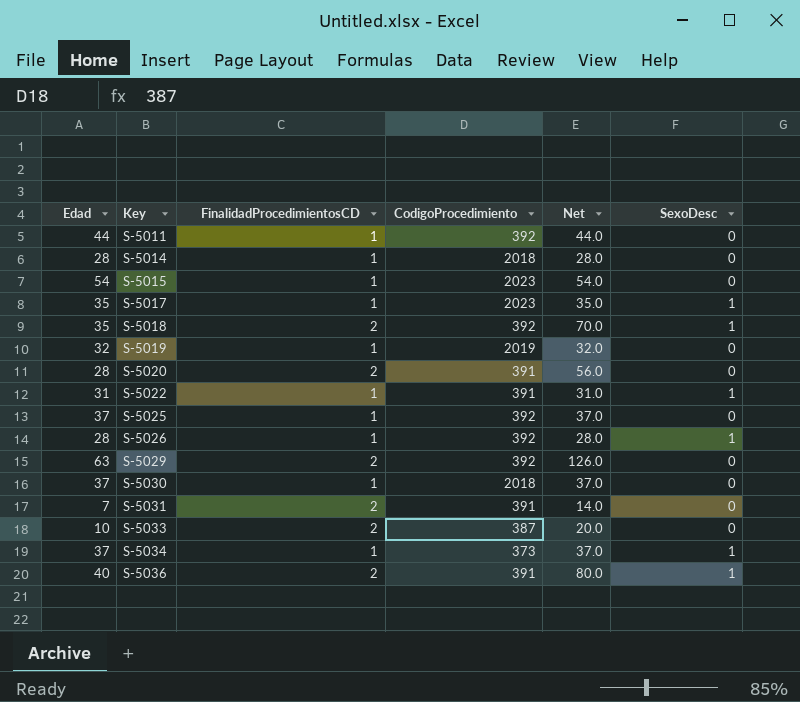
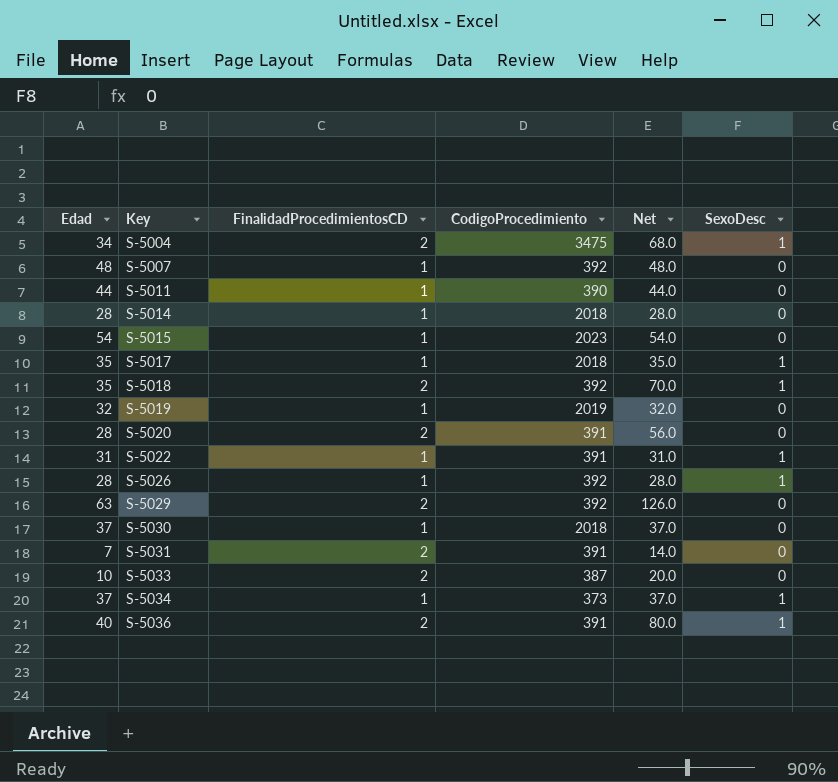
row S-5025: 37 | 1 | 392 | 37.0 | 0 -> none
row S-5004: none -> 34 | 2 | 3475 | 68.0 | 1
row S-5007: none -> 48 | 1 | 392 | 48.0 | 0
S-5011 | CodigoProcedimiento: 392 -> 390
S-5017 | CodigoProcedimiento: 2023 -> 2018

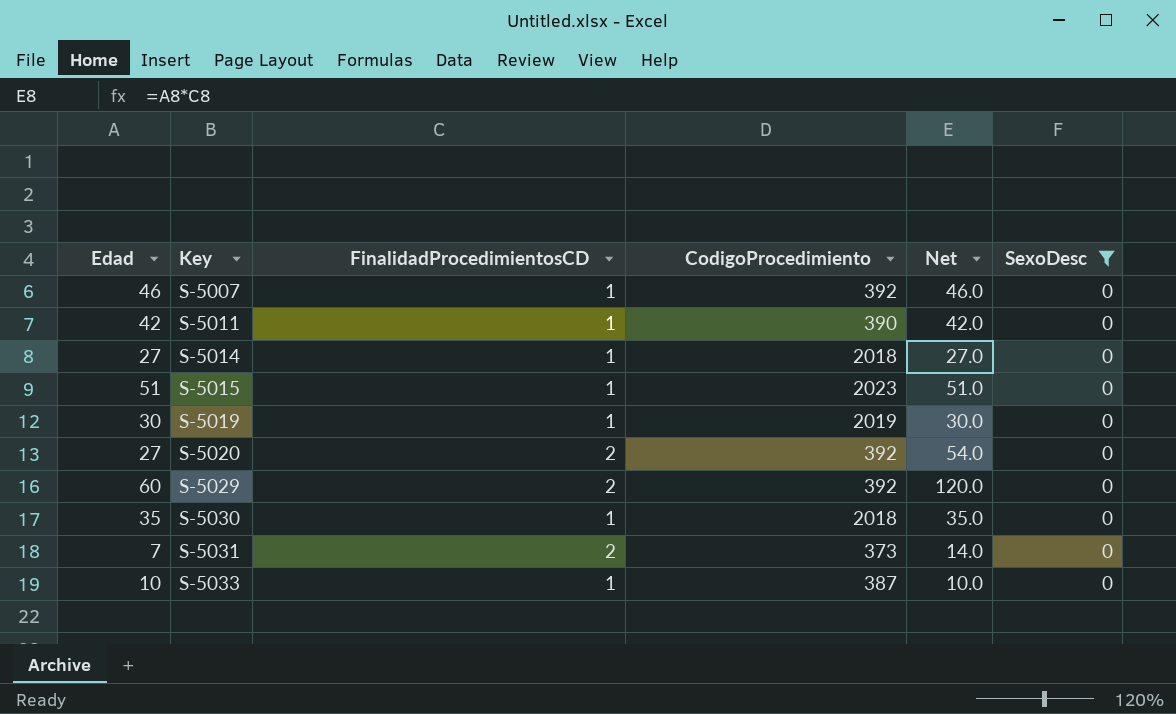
filter: none -> SexoDesc = 0
S-5007 | Edad: 48 -> 46
S-5007 | Net: 48.0 -> 46.0
S-5011 | Edad: 44 -> 42
S-5011 | Net: 44.0 -> 42.0
S-5014 | Edad: 28 -> 27
S-5014 | Net: 28.0 -> 27.0
S-5015 | Edad: 54 -> 51
S-5015 | Net: 54.0 -> 51.0
S-5019 | Edad: 32 -> 30
S-5019 | Net: 32.0 -> 30.0
S-5020 | Edad: 28 -> 27
S-5020 | CodigoProcedimiento: 391 -> 392
S-5020 | Net: 56.0 -> 54.0
S-5029 | Edad: 63 -> 60
S-5029 | Net: 126.0 -> 120.0
S-5030 | Edad: 37 -> 35
S-5030 | Net: 37.0 -> 35.0
S-5031 | CodigoProcedimiento: 391 -> 373
S-5033 | FinalidadProcedimientosCD: 2 -> 1
S-5033 | Net: 20.0 -> 10.0

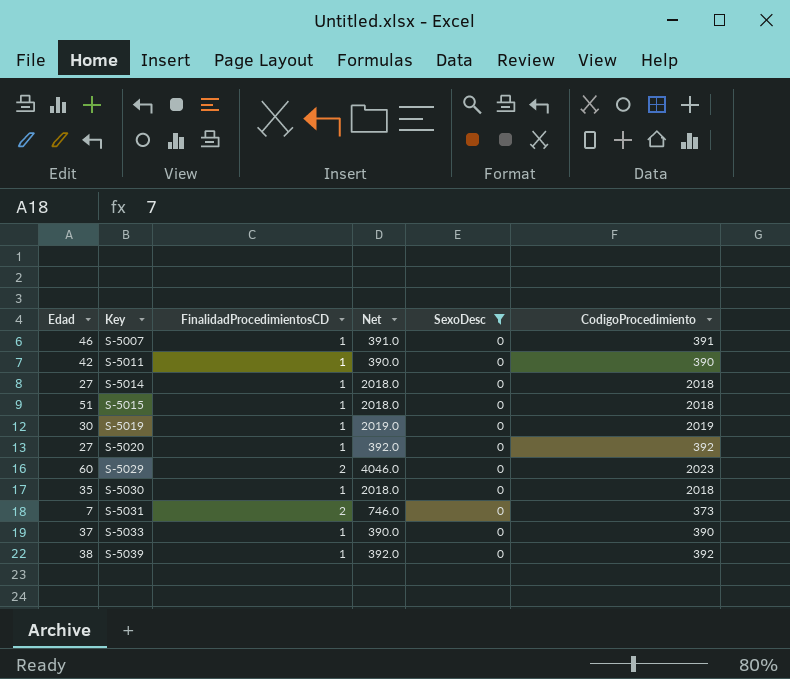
column Net | formula: [Edad] * [FinalidadProcedimientosCD] -> [FinalidadProcedimientosCD] * [CodigoProcedimiento]
column CodigoProcedimiento | position: 4 -> 6
S-5007 | CodigoProcedimiento: 392 -> 391
S-5015 | CodigoProcedimiento: 2023 -> 2018
S-5020 | FinalidadProcedimientosCD: 2 -> 1
S-5029 | CodigoProcedimiento: 392 -> 2023
S-5033 | Edad: 10 -> 37
S-5033 | CodigoProcedimiento: 387 -> 390
row S-5039: none -> 38 | 1 | 392.0 | 0 | 392

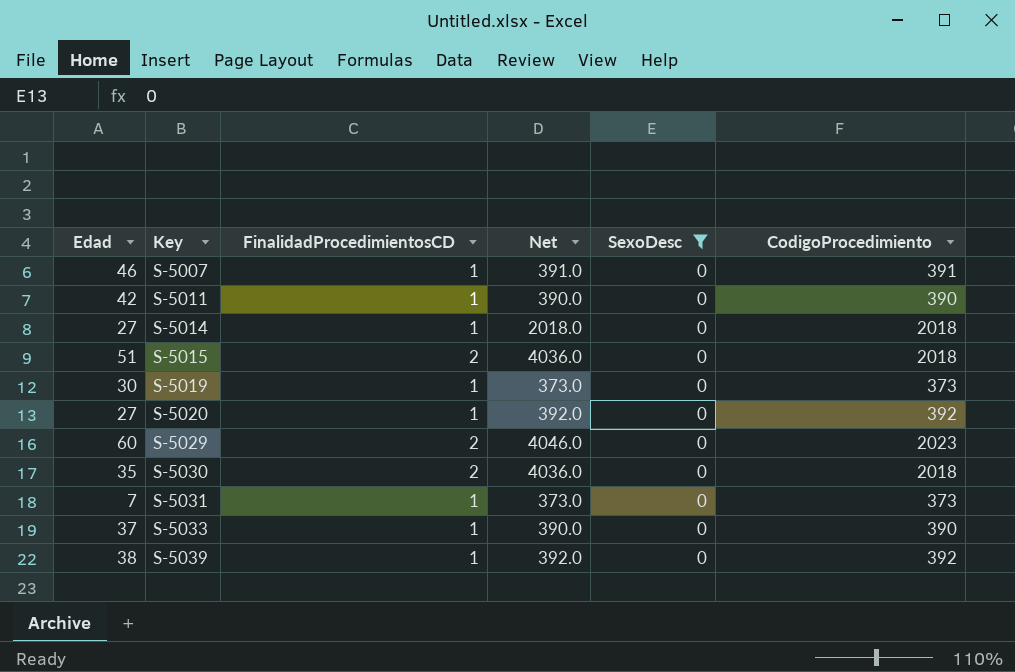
S-5015 | FinalidadProcedimientosCD: 1 -> 2
S-5015 | Net: 2018.0 -> 4036.0
S-5019 | Net: 2019.0 -> 373.0
S-5019 | CodigoProcedimiento: 2019 -> 373
S-5030 | FinalidadProcedimientosCD: 1 -> 2
S-5030 | Net: 2018.0 -> 4036.0
S-5031 | FinalidadProcedimientosCD: 2 -> 1
S-5031 | Net: 746.0 -> 373.0

